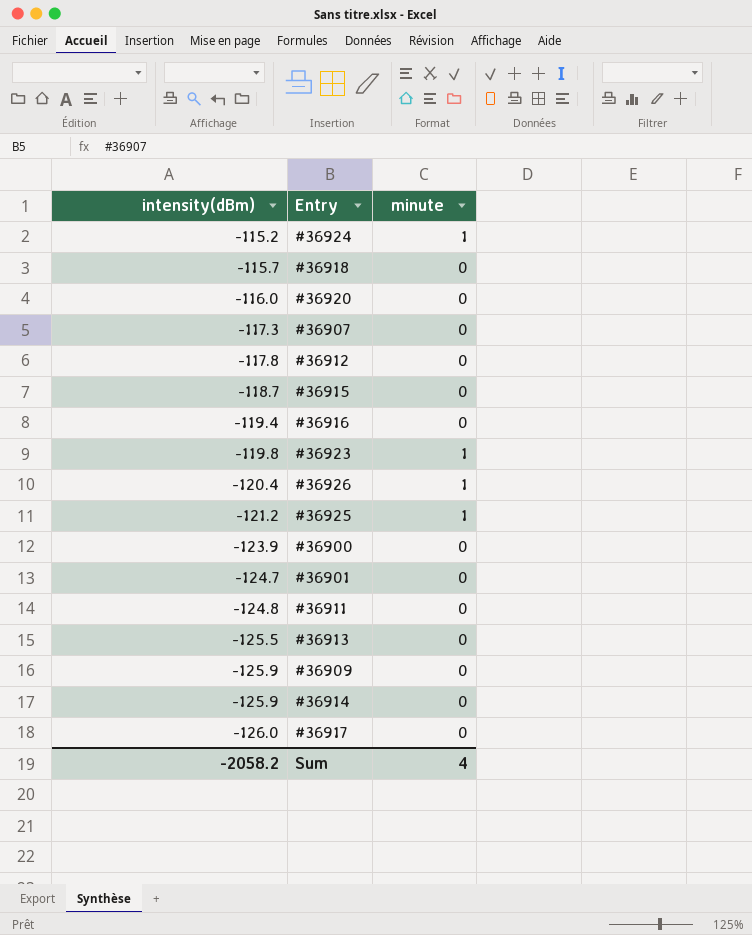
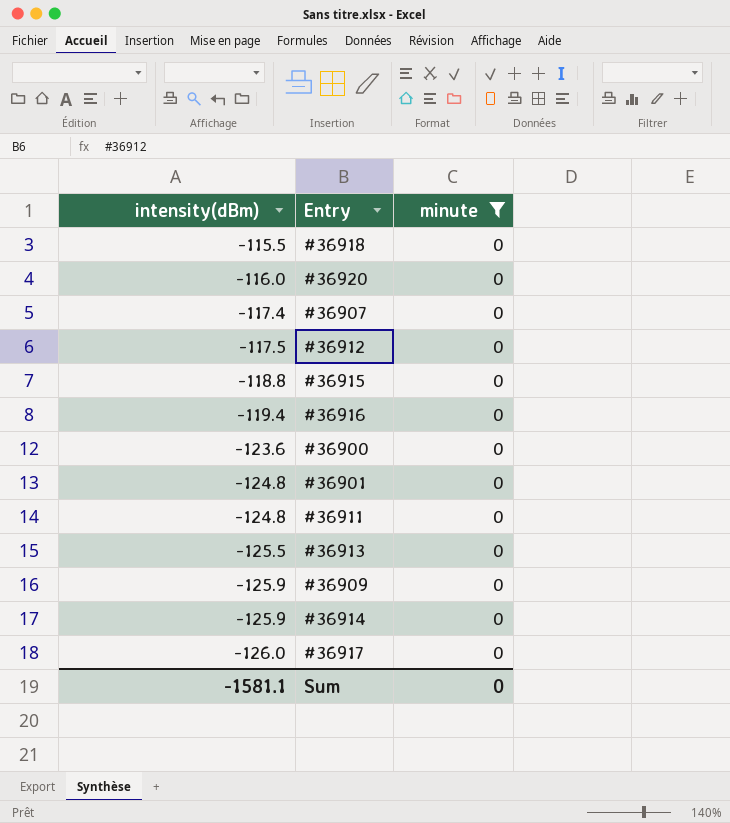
filter: none -> minute = 0
#36918 | intensity(dBm): -115.7 -> -115.5
#36907 | intensity(dBm): -117.3 -> -117.4
#36912 | intensity(dBm): -117.8 -> -117.5
#36915 | intensity(dBm): -118.7 -> -118.8
#36900 | intensity(dBm): -123.9 -> -123.6
#36901 | intensity(dBm): -124.7 -> -124.8
Sum | intensity(dBm): -2058.2 -> -1581.1
Sum | minute: 4 -> 0

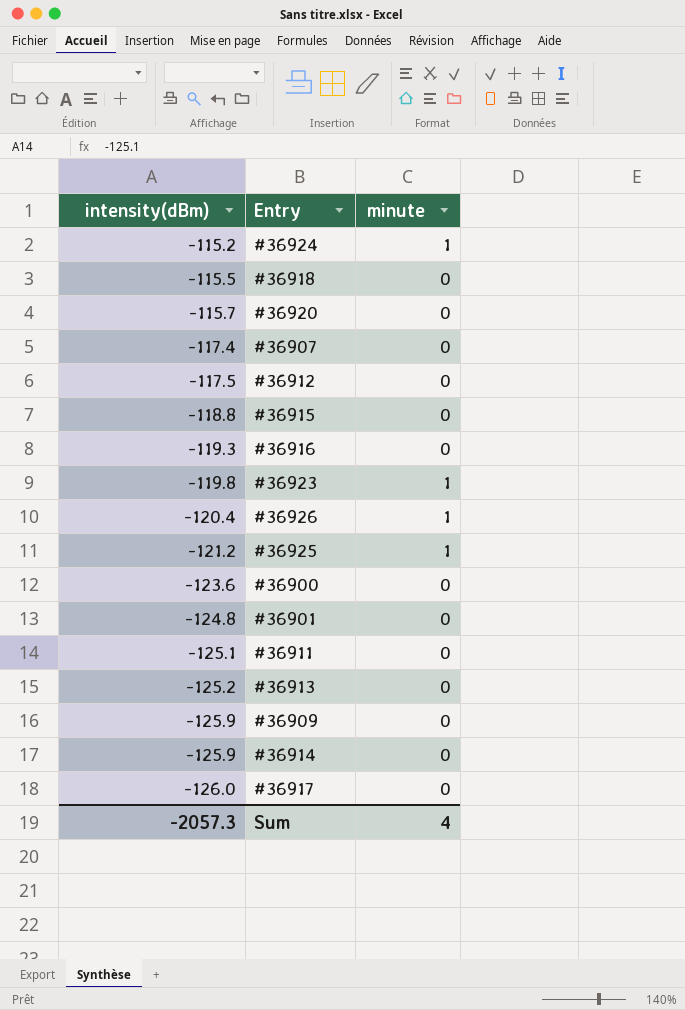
filter: minute = 0 -> none
#36920 | intensity(dBm): -116.0 -> -115.7
#36916 | intensity(dBm): -119.4 -> -119.3
#36911 | intensity(dBm): -124.8 -> -125.1
#36913 | intensity(dBm): -125.5 -> -125.2
Sum | intensity(dBm): -1581.1 -> -2057.3
Sum | minute: 0 -> 4

